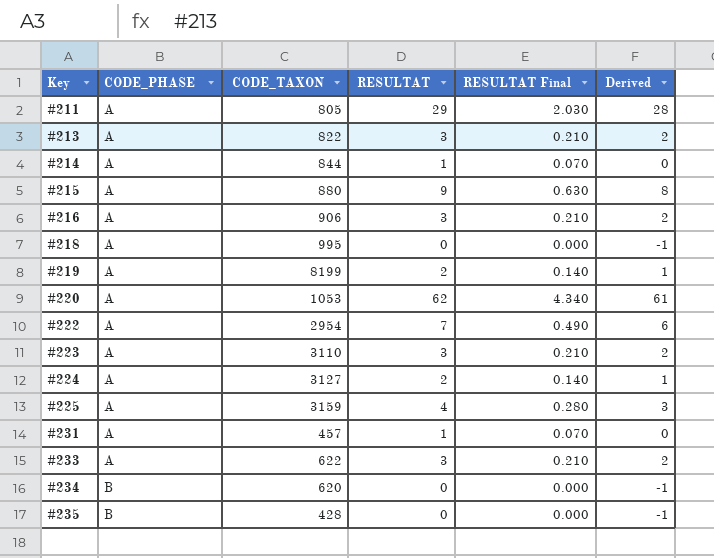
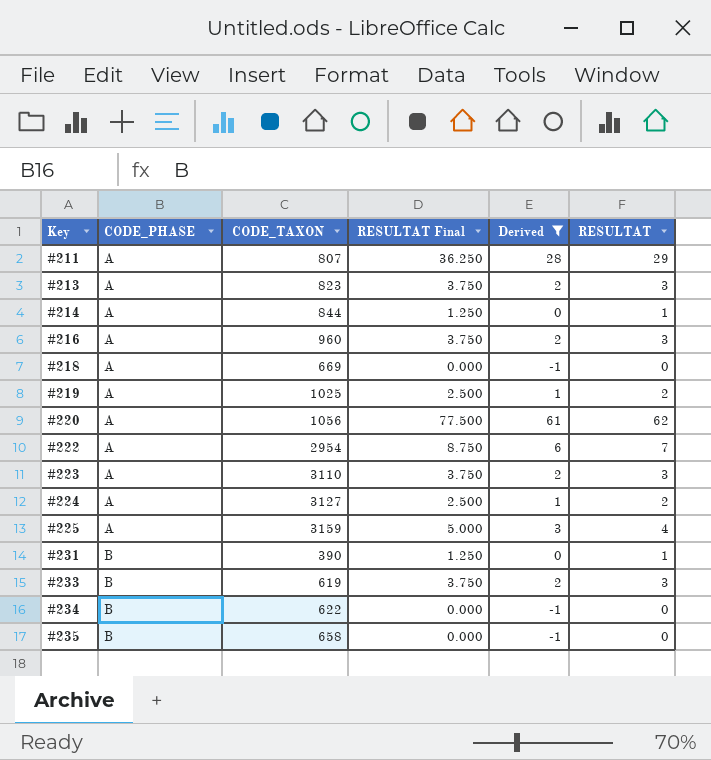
filter: none -> Derived != 8
column RESULTAT Final | formula: [RESULTAT] * 0.07 -> [RESULTAT] * 1.25
column RESULTAT | position: 4 -> 6
#211 | CODE_TAXON: 805 -> 807
#213 | CODE_TAXON: 822 -> 823
#216 | CODE_TAXON: 906 -> 960
#218 | CODE_TAXON: 995 -> 669
#219 | CODE_TAXON: 8199 -> 1025
#220 | CODE_TAXON: 1053 -> 1056
#231 | CODE_PHASE: A -> B
#231 | CODE_TAXON: 457 -> 390
#233 | CODE_PHASE: A -> B
#233 | CODE_TAXON: 622 -> 619
#234 | CODE_TAXON: 620 -> 622
#235 | CODE_TAXON: 428 -> 658

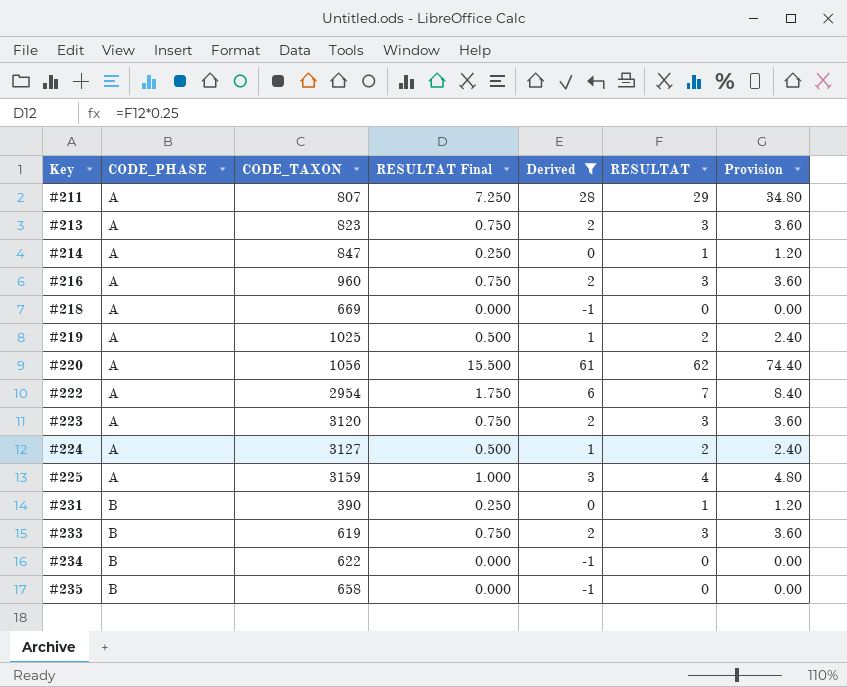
column RESULTAT Final | formula: [RESULTAT] * 1.25 -> [RESULTAT] * 0.25
column Provision | formula: none -> [RESULTAT] * 1.2
#214 | CODE_TAXON: 844 -> 847
#223 | CODE_TAXON: 3110 -> 3120

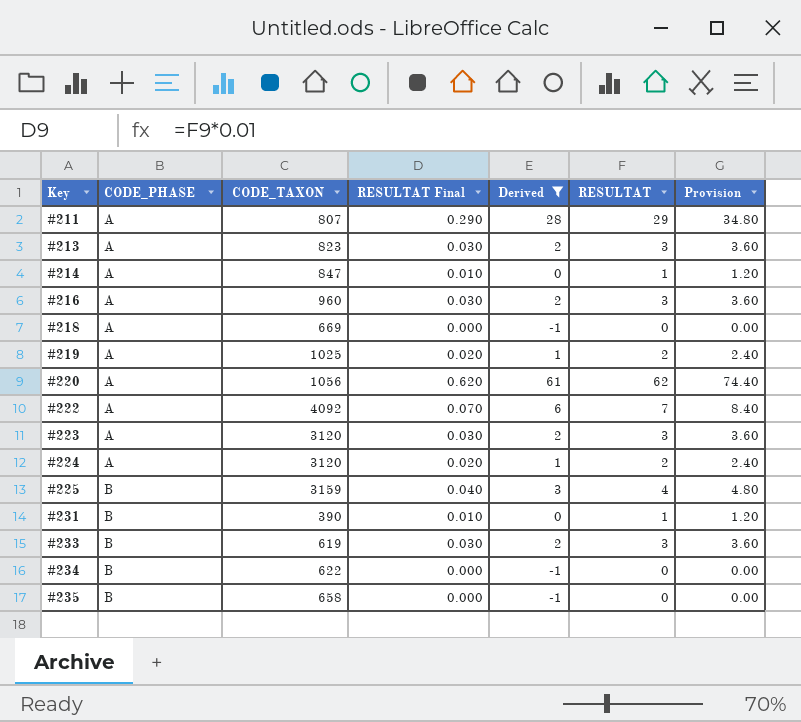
column RESULTAT Final | formula: [RESULTAT] * 0.25 -> [RESULTAT] * 0.01
#222 | CODE_TAXON: 2954 -> 4092
#224 | CODE_TAXON: 3127 -> 3120
#225 | CODE_PHASE: A -> B

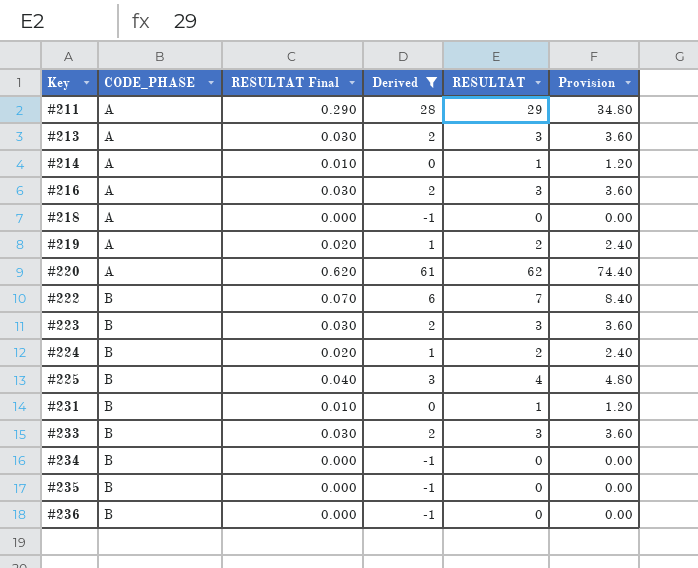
column CODE_TAXON | position: 3 -> none
#222 | CODE_PHASE: A -> B
#223 | CODE_PHASE: A -> B
#224 | CODE_PHASE: A -> B
row #236: none -> B | 0.000 | -1 | 0 | 0.00

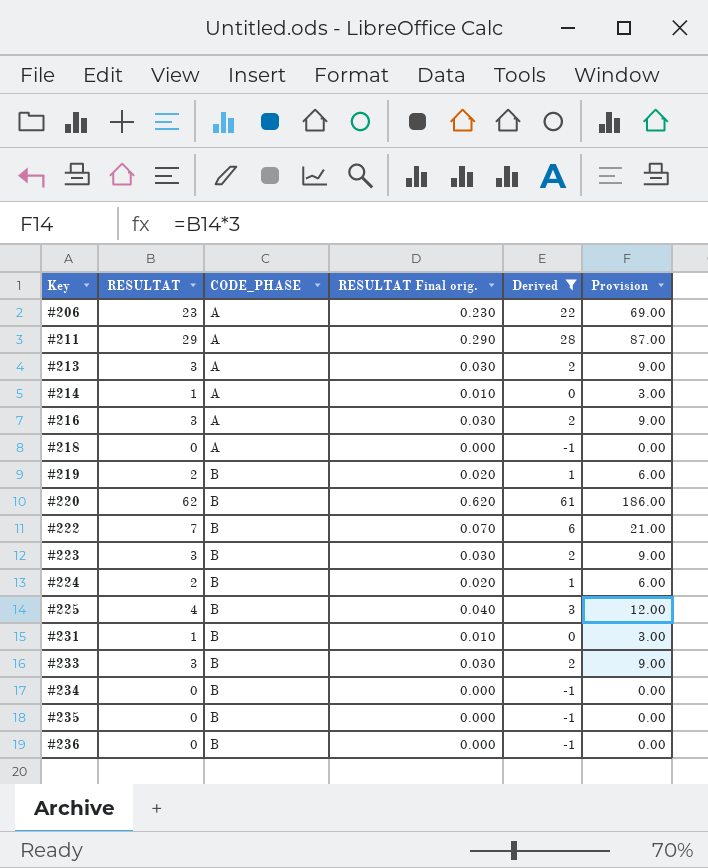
column RESULTAT | position: 5 -> 2
column name: RESULTAT Final -> RESULTAT Final orig.
column Provision | formula: [RESULTAT] * 1.2 -> [RESULTAT] * 3
row #206: none -> 23 | A | 0.230 | 22 | 69.00
#219 | CODE_PHASE: A -> B
#220 | CODE_PHASE: A -> B

